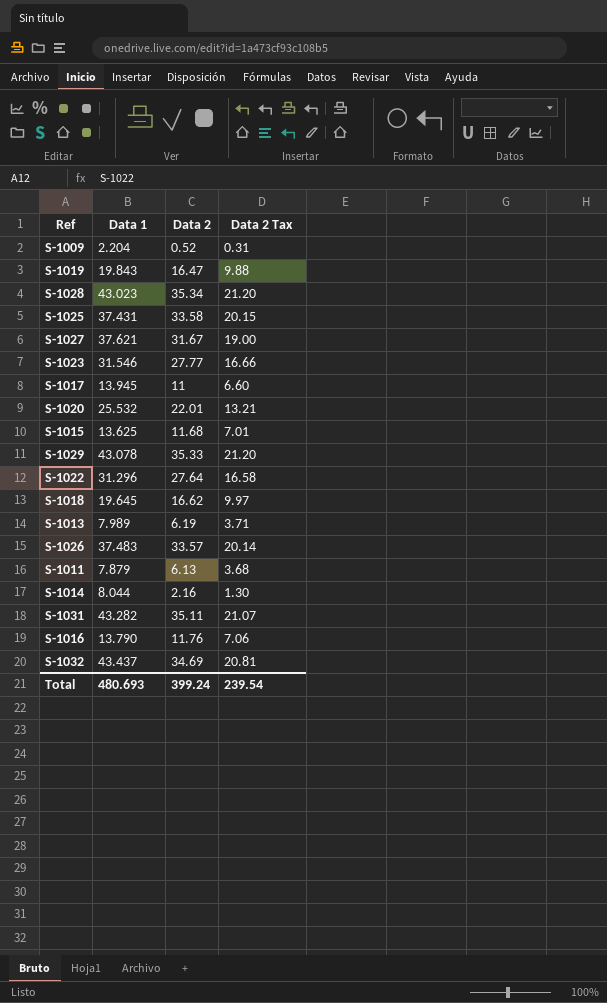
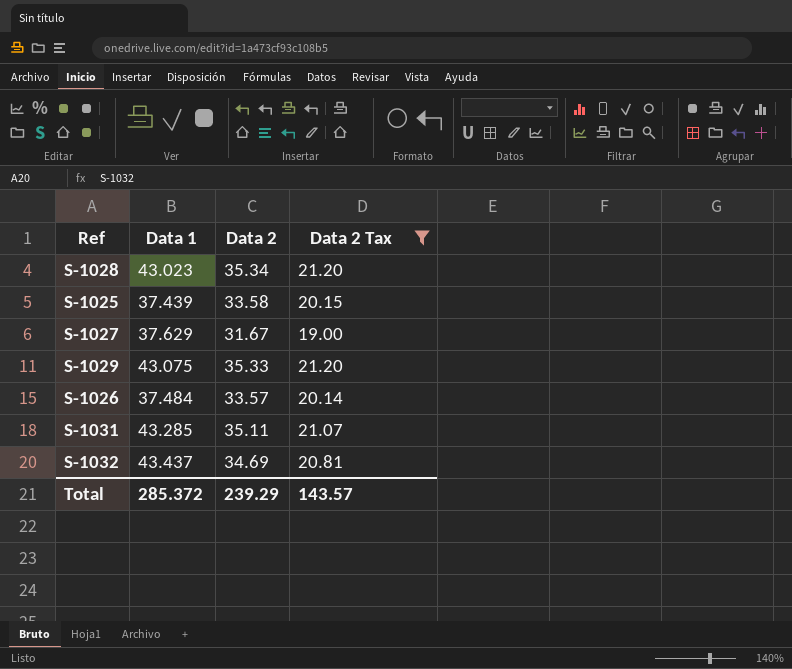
filter: none -> Data 2 Tax >= 19.00
S-1025 | Data 1: 37.431 -> 37.439
S-1027 | Data 1: 37.621 -> 37.629
S-1029 | Data 1: 43.078 -> 43.075
S-1026 | Data 1: 37.483 -> 37.484
S-1031 | Data 1: 43.282 -> 43.285
Total | Data 1: 480.693 -> 285.372
Total | Data 2: 399.24 -> 239.29
Total | Data 2 Tax: 239.54 -> 143.57

